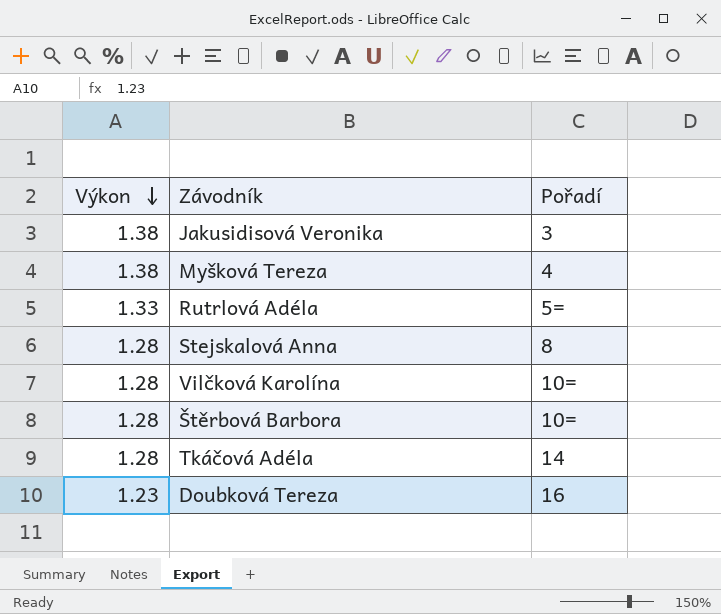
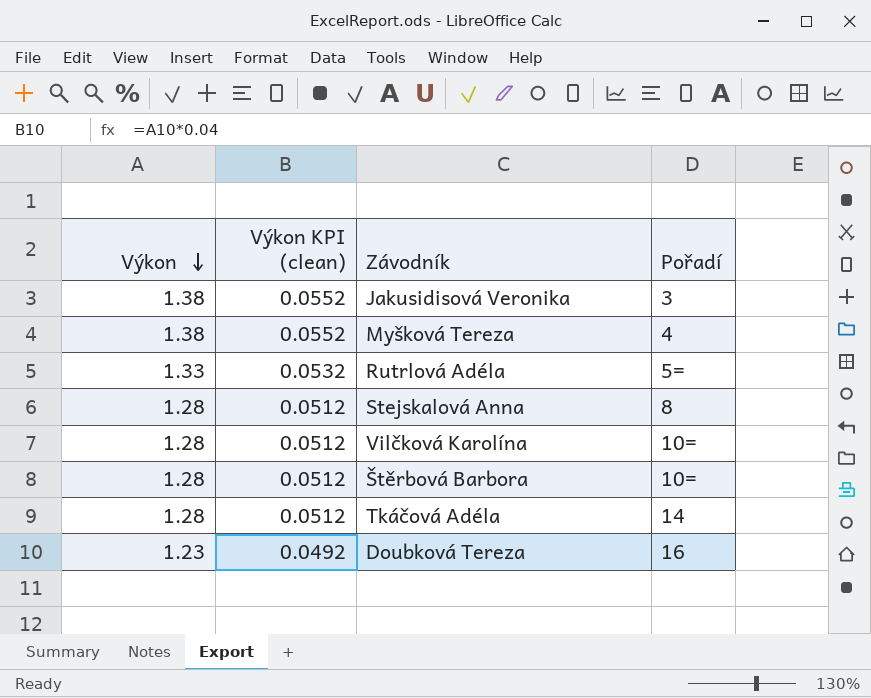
column Výkon KPI (clean) | formula: none -> [Výkon] * 0.04

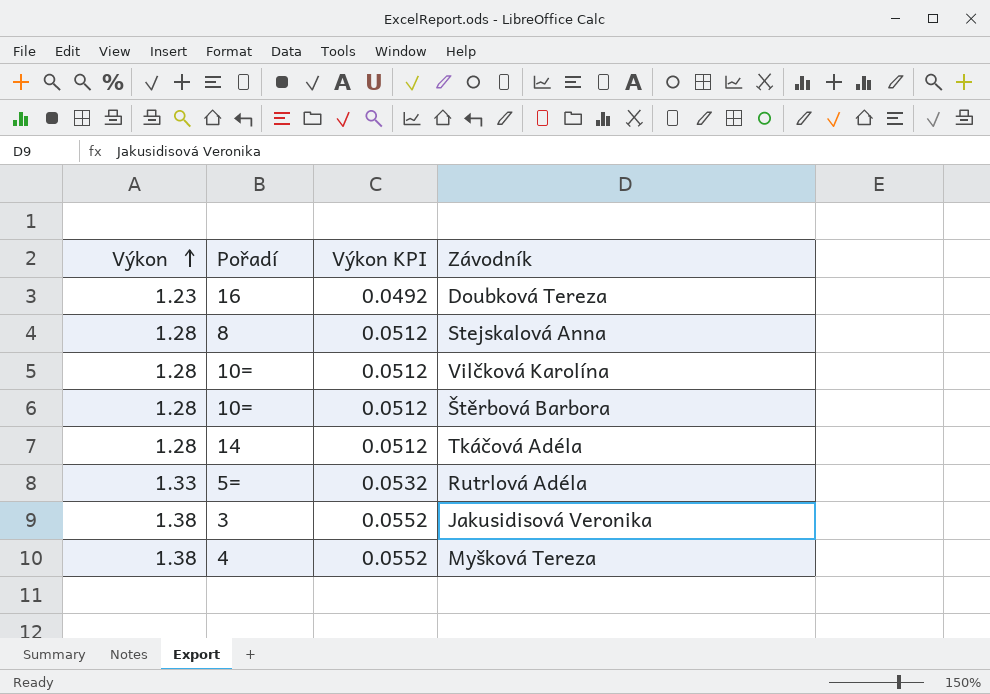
row order: Výkon descending -> Výkon ascending
column Pořadí | position: 4 -> 2
column name: Výkon KPI (clean) -> Výkon KPI

